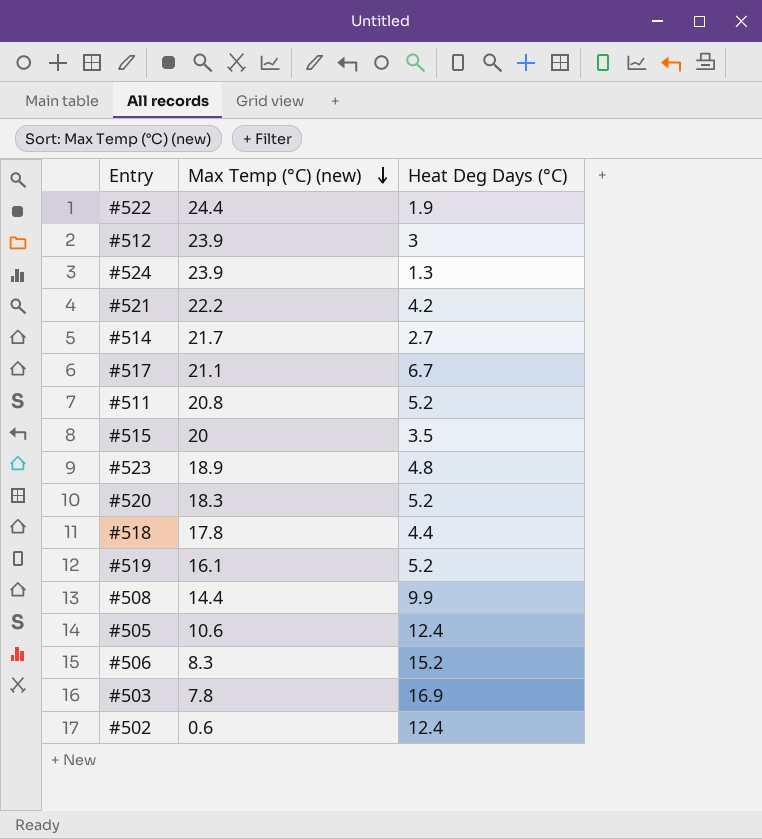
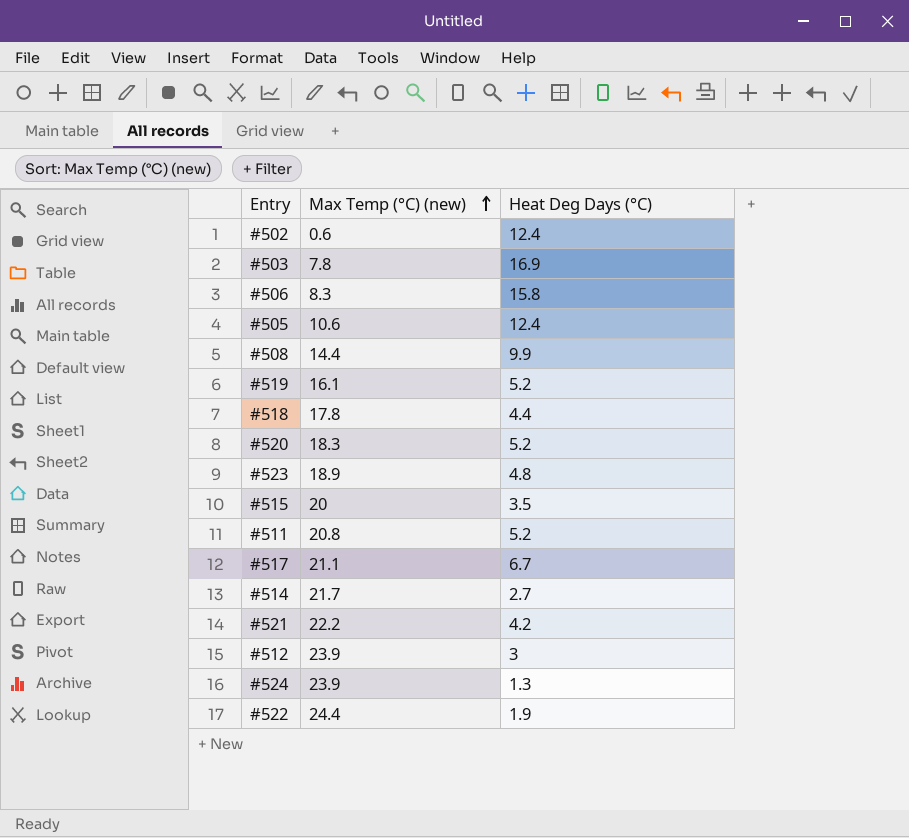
row order: Max Temp (°C) (new) descending -> Max Temp (°C) (new) ascending
#506 | Heat Deg Days (°C): 15.2 -> 15.8

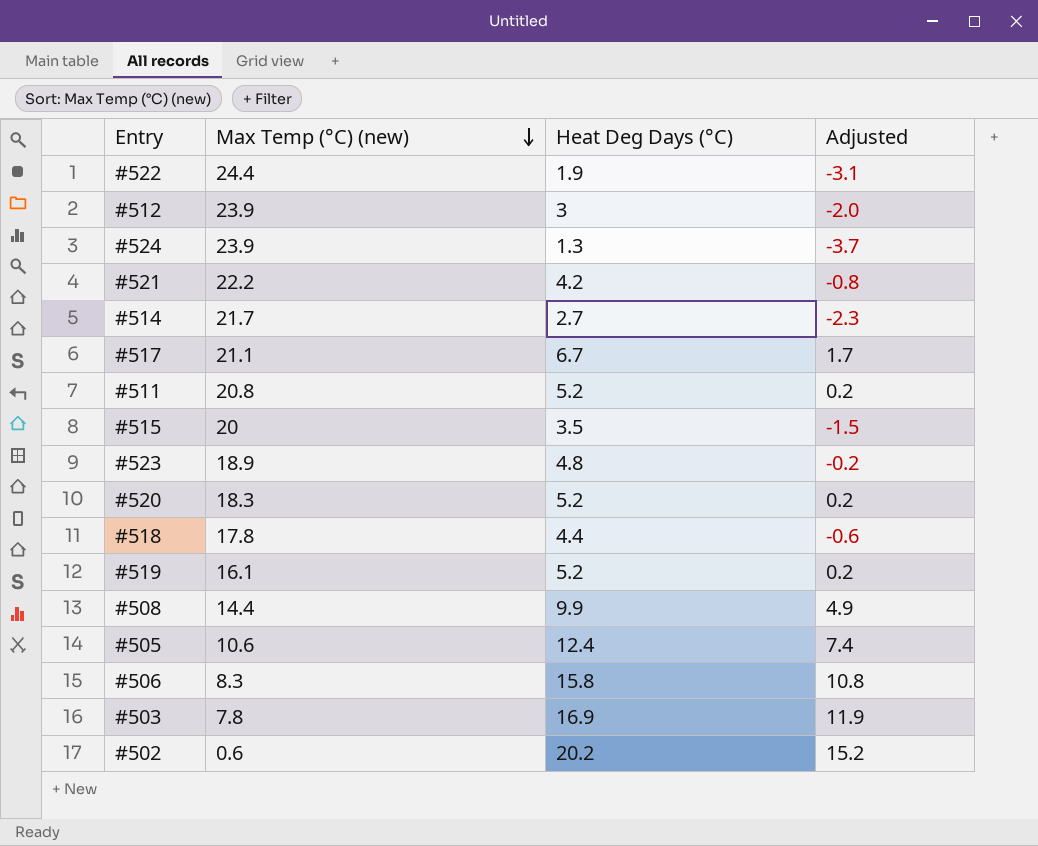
row order: Max Temp (°C) (new) ascending -> Max Temp (°C) (new) descending
column Adjusted | formula: none -> [Heat Deg Days (°C)] - 5
#502 | Heat Deg Days (°C): 12.4 -> 20.2

